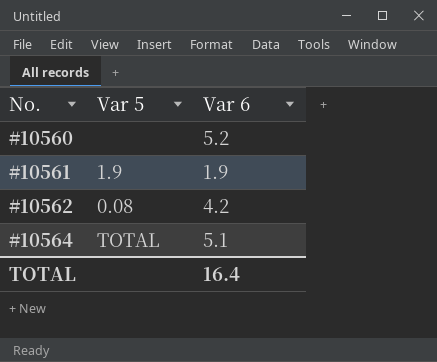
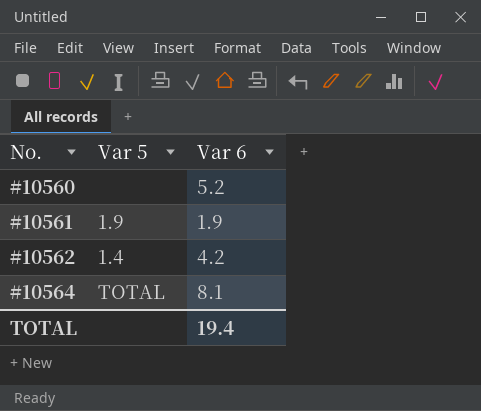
#10562 | Var 5: 0.08 -> 1.4
#10564 | Var 6: 5.1 -> 8.1
TOTAL | Var 6: 16.4 -> 19.4

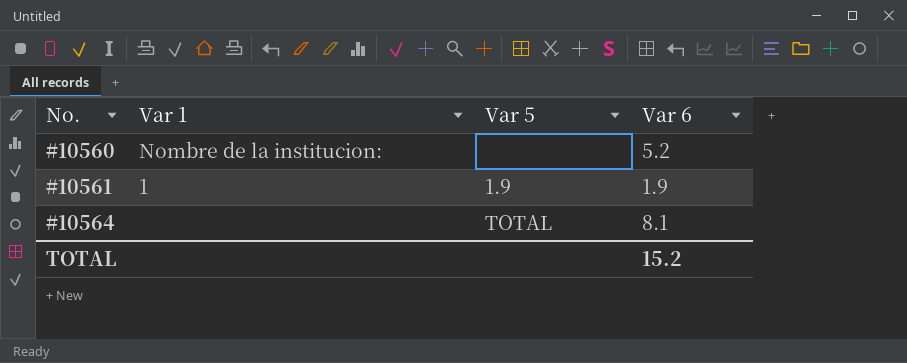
column Var 1 | position: none -> 2
row #10562: 1.4 | 4.2 -> none
TOTAL | Var 6: 19.4 -> 15.2

